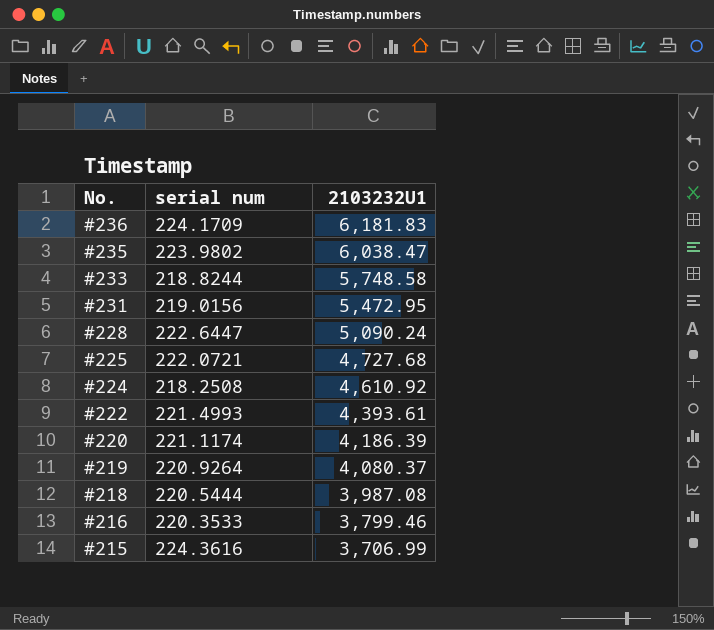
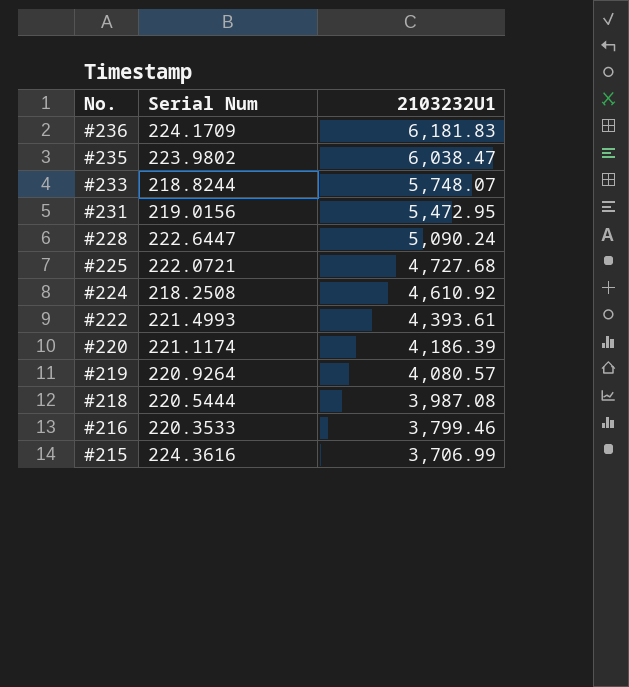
column name: serial num -> Serial Num
#233 | 2103232U1: 5,748.58 -> 5,748.07
#219 | 2103232U1: 4,080.37 -> 4,080.57

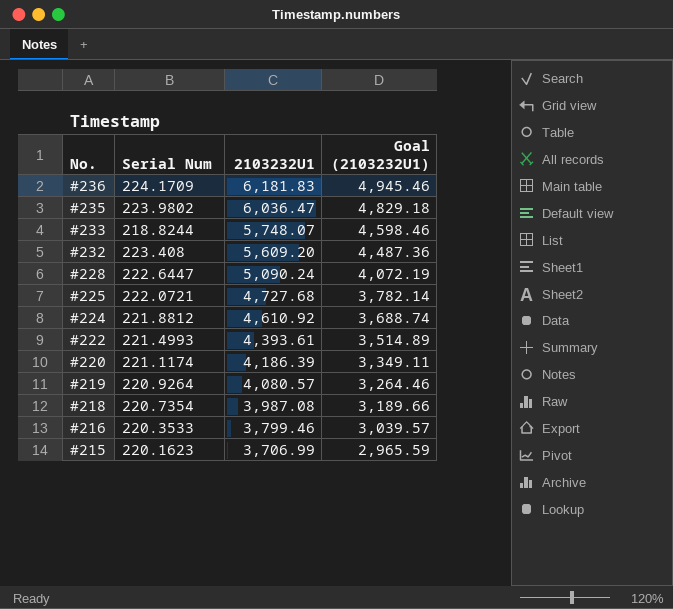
column Goal (2103232U1) | formula: none -> [2103232U1] * 0.8
row #231: 219.0156 | 5,472.95 -> none
#235 | 2103232U1: 6,038.47 -> 6,036.47
row #232: none -> 223.408 | 5,609.20 | 4,487.36
#224 | Serial Num: 218.2508 -> 221.8812
#218 | Serial Num: 220.5444 -> 220.7354
#215 | Serial Num: 224.3616 -> 220.1623

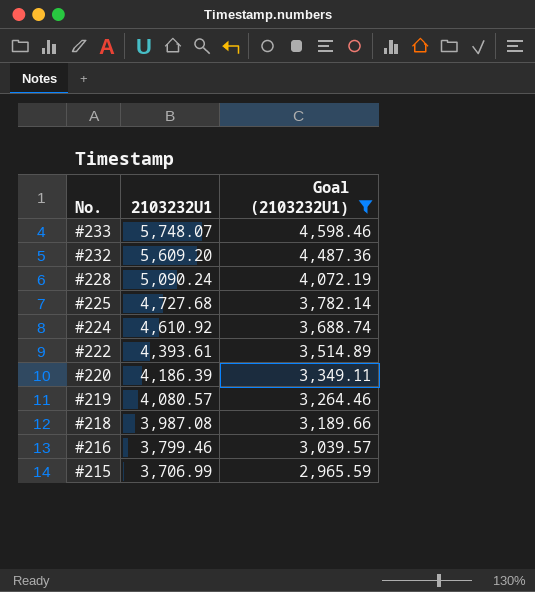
filter: none -> Goal (2103232U1) <= 4,598.46
column Serial Num | position: 2 -> none

